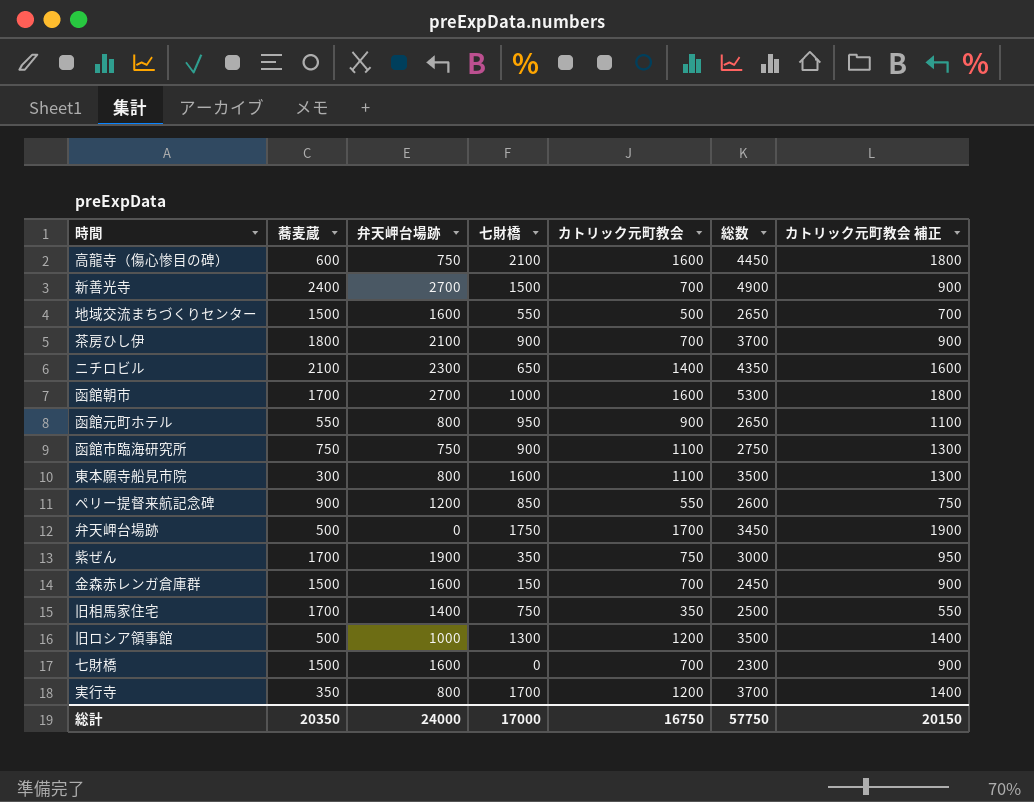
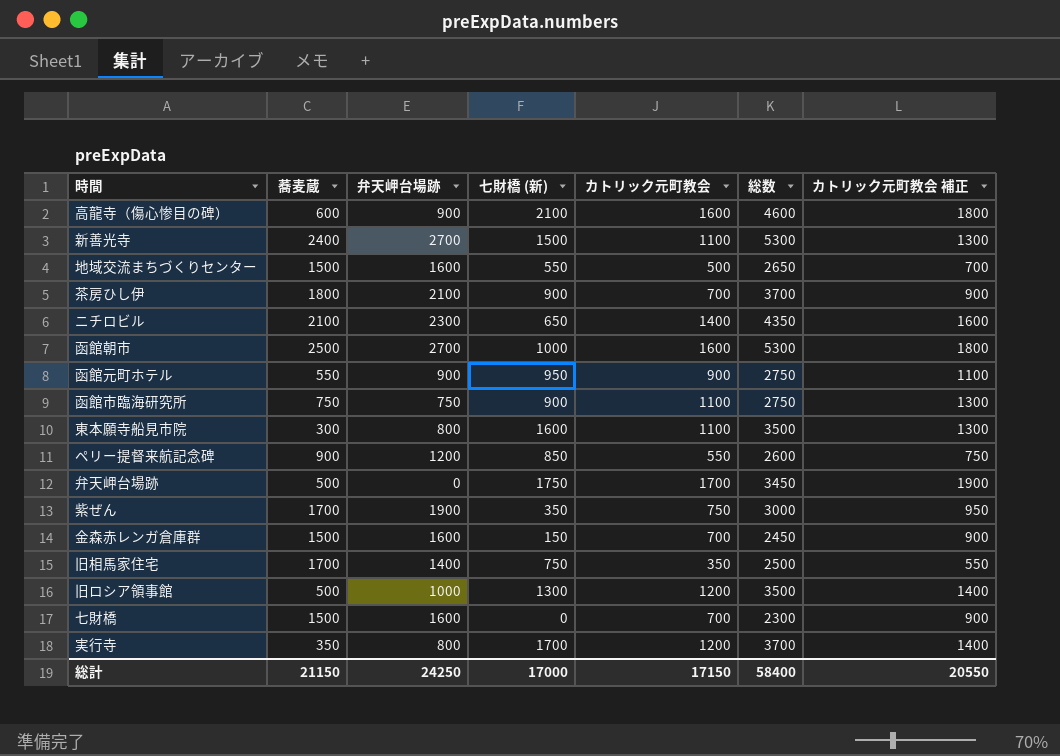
column name: 七財橋 -> 七財橋 (新)
高龍寺（傷心惨目の碑） | 弁天岬台場跡: 750 -> 900
高龍寺（傷心惨目の碑） | 総数: 4450 -> 4600
新善光寺 | カトリック元町教会: 700 -> 1100
新善光寺 | 総数: 4900 -> 5300
新善光寺 | カトリック元町教会 補正: 900 -> 1300
函館朝市 | 蕎麦蔵: 1700 -> 2500
函館元町ホテル | 弁天岬台場跡: 800 -> 900
函館元町ホテル | 総数: 2650 -> 2750
総計 | 蕎麦蔵: 20350 -> 21150
総計 | 弁天岬台場跡: 24000 -> 24250
総計 | カトリック元町教会: 16750 -> 17150
総計 | 総数: 57750 -> 58400
総計 | カトリック元町教会 補正: 20150 -> 20550

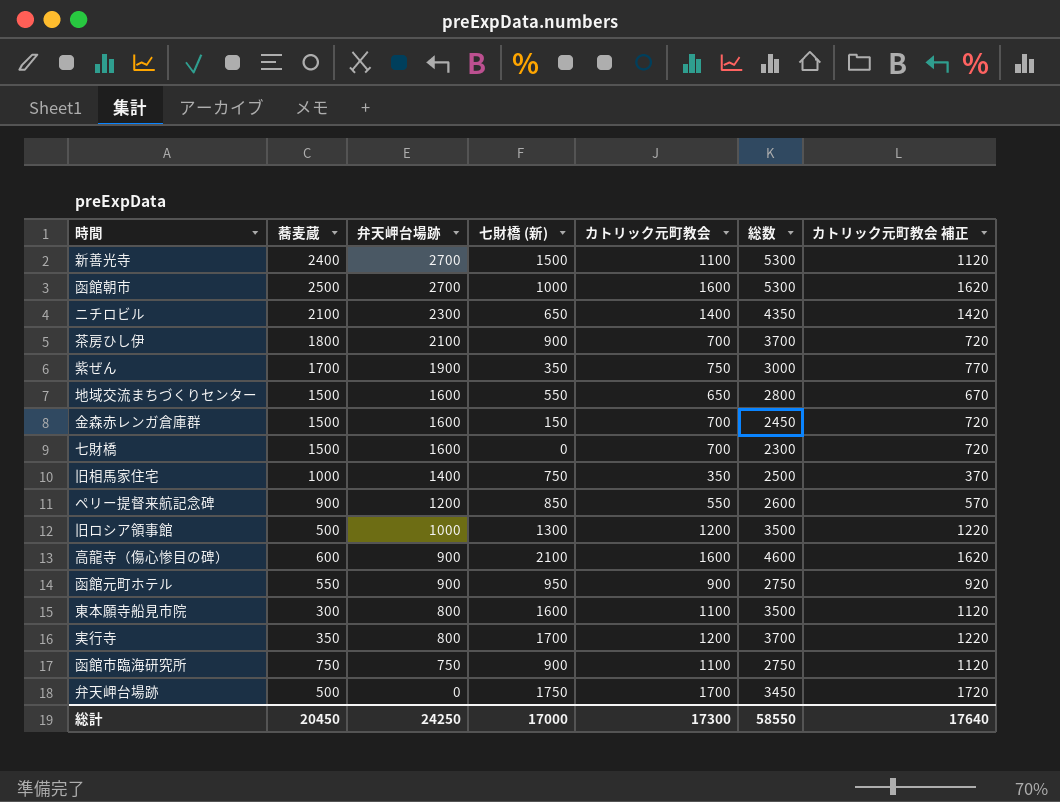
row order: none -> 弁天岬台場跡 descending
column カトリック元町教会 補正 | formula: [カトリック元町教会] + 200 -> [カトリック元町教会] + 20
地域交流まちづくりセンター | カトリック元町教会: 500 -> 650
地域交流まちづくりセンター | 総数: 2650 -> 2800
旧相馬家住宅 | 蕎麦蔵: 1700 -> 1000
総計 | 蕎麦蔵: 21150 -> 20450
総計 | カトリック元町教会: 17150 -> 17300
総計 | 総数: 58400 -> 58550
総計 | カトリック元町教会 補正: 20550 -> 17640

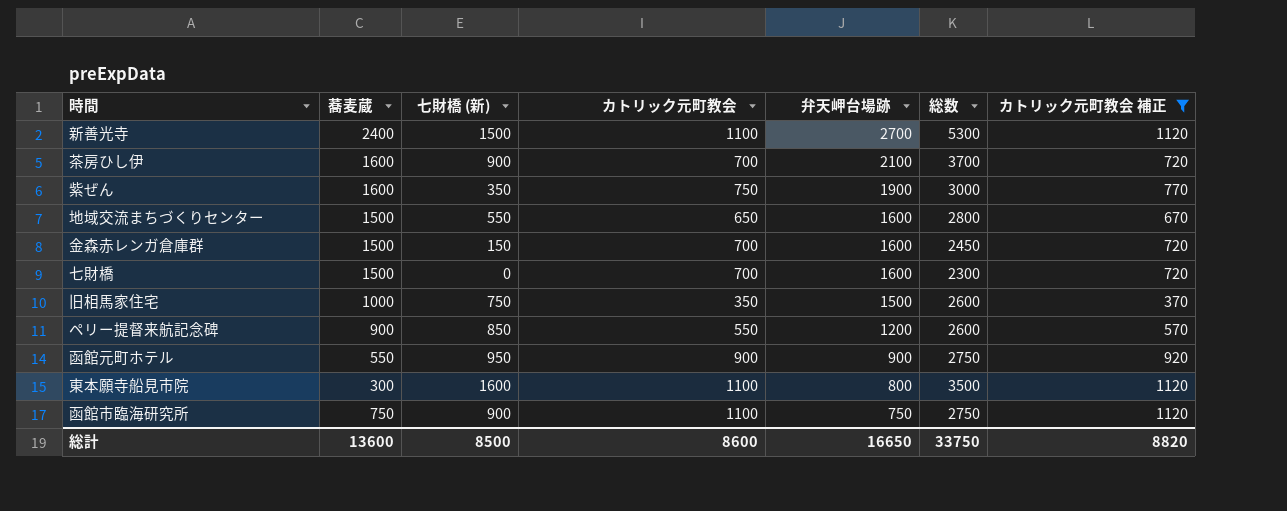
filter: none -> カトリック元町教会 補正 <= 1120
column 弁天岬台場跡 | position: 3 -> 5
茶房ひし伊 | 蕎麦蔵: 1800 -> 1600
紫ぜん | 蕎麦蔵: 1700 -> 1600
旧相馬家住宅 | 弁天岬台場跡: 1400 -> 1500
旧相馬家住宅 | 総数: 2500 -> 2600
総計 | 蕎麦蔵: 20450 -> 13600
総計 | 七財橋 (新): 17000 -> 8500
総計 | カトリック元町教会: 17300 -> 8600
総計 | 弁天岬台場跡: 24250 -> 16650
総計 | 総数: 58550 -> 33750
総計 | カトリック元町教会 補正: 17640 -> 8820

